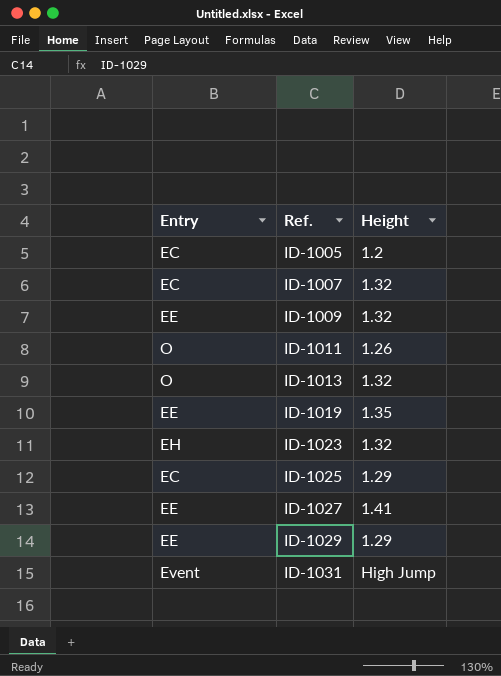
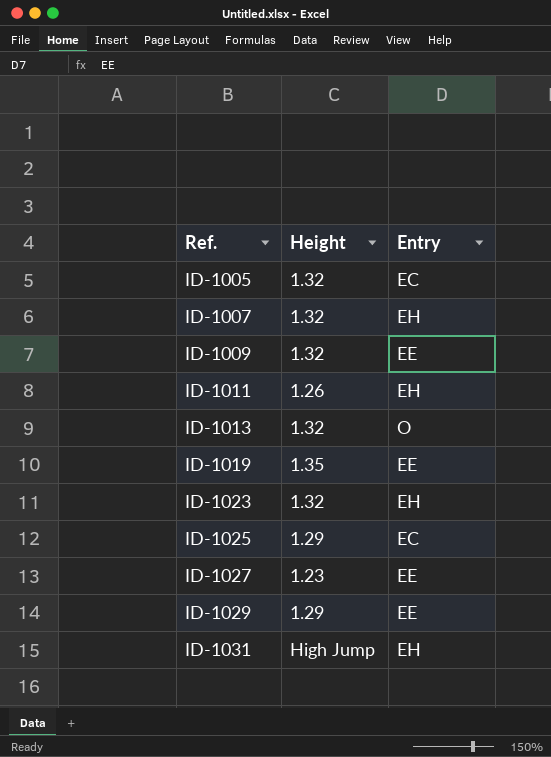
column Entry | position: 1 -> 3
ID-1005 | Height: 1.2 -> 1.32
ID-1007 | Entry: EC -> EH
ID-1011 | Entry: O -> EH
ID-1027 | Height: 1.41 -> 1.23
ID-1031 | Entry: Event -> EH

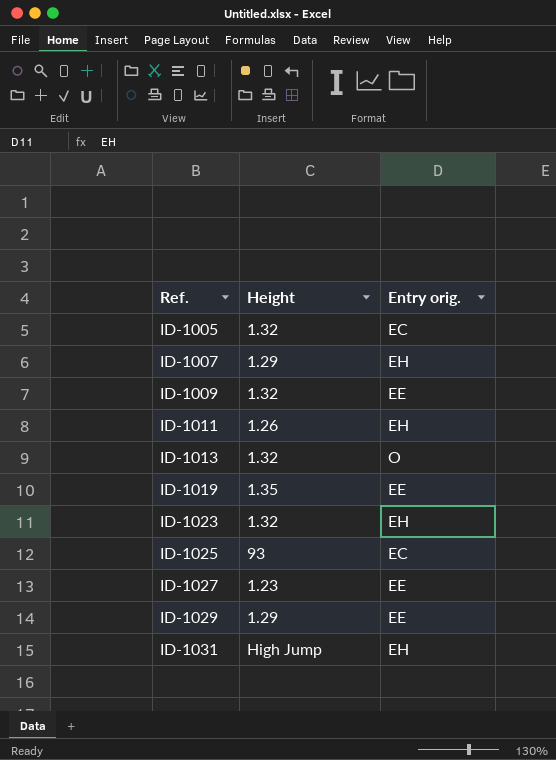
column name: Entry -> Entry orig.
ID-1007 | Height: 1.32 -> 1.29
ID-1025 | Height: 1.29 -> 93

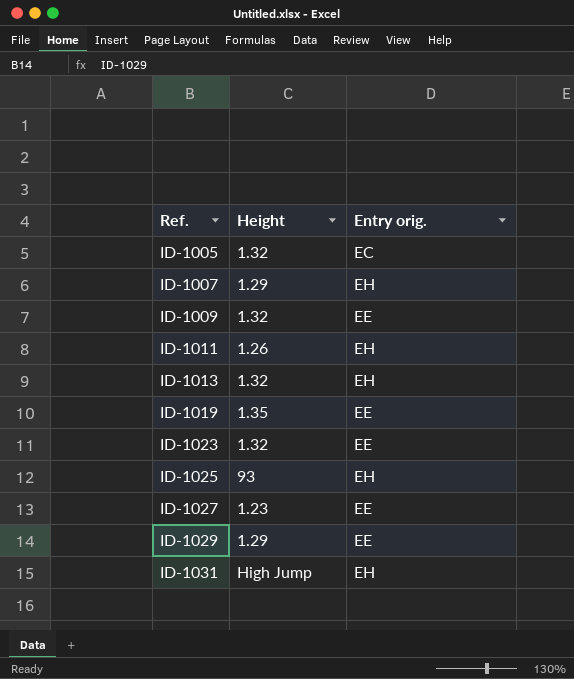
ID-1013 | Entry orig.: O -> EH
ID-1023 | Entry orig.: EH -> EE
ID-1025 | Entry orig.: EC -> EH

